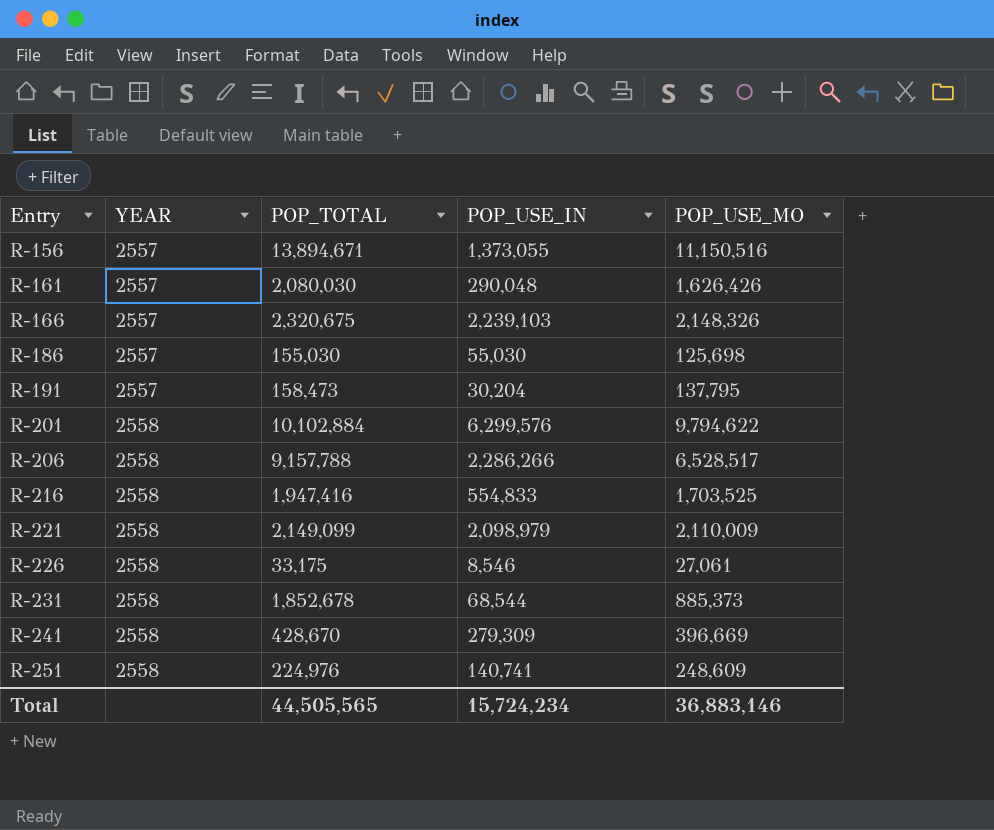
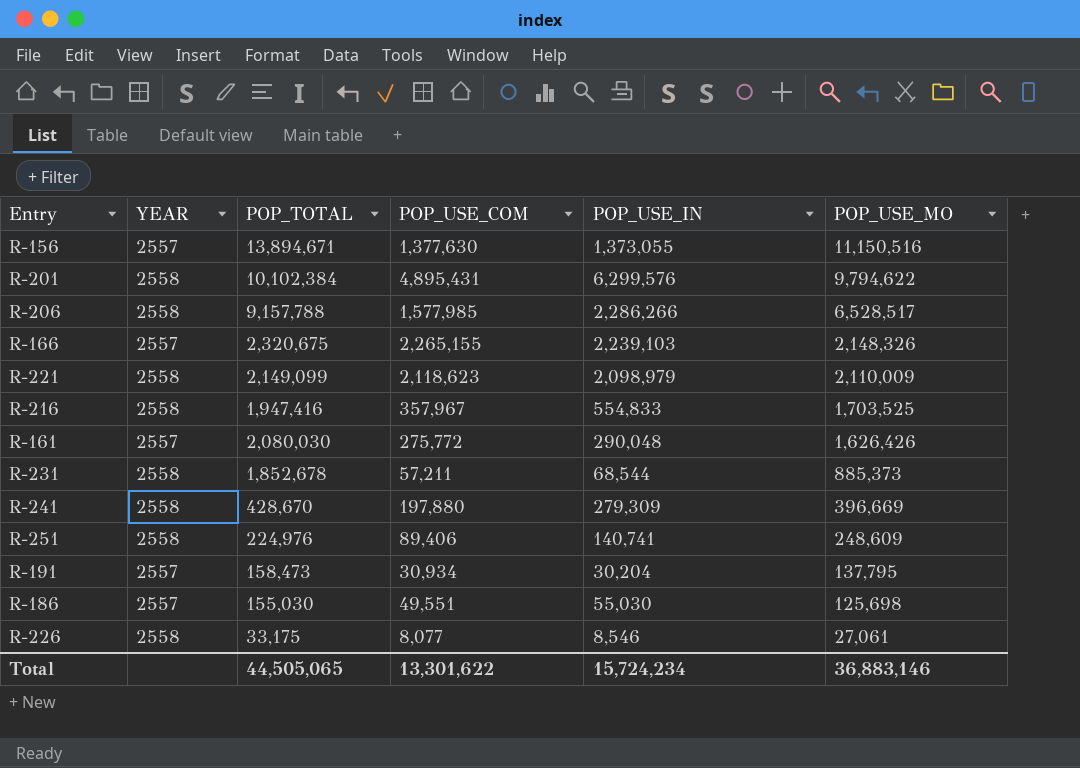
row order: Entry ascending -> POP_USE_MO descending
column POP_USE_COM | position: none -> 4
R-201 | POP_TOTAL: 10,102,884 -> 10,102,384
Total | POP_TOTAL: 44,505,565 -> 44,505,065

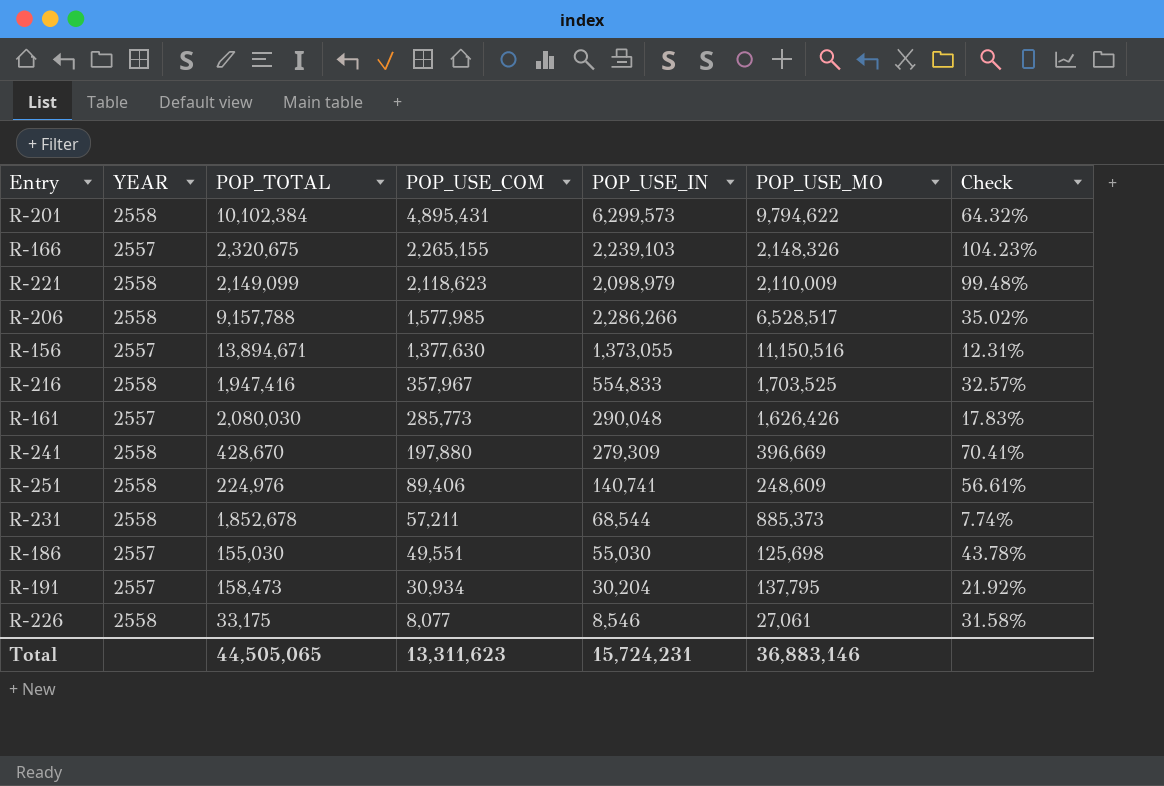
row order: POP_USE_MO descending -> POP_USE_COM descending
column Check | formula: none -> [POP_USE_IN] / [POP_USE_MO]
R-201 | POP_USE_IN: 6,299,576 -> 6,299,573
R-161 | POP_USE_COM: 275,772 -> 285,773
Total | POP_USE_COM: 13,301,622 -> 13,311,623
Total | POP_USE_IN: 15,724,234 -> 15,724,231

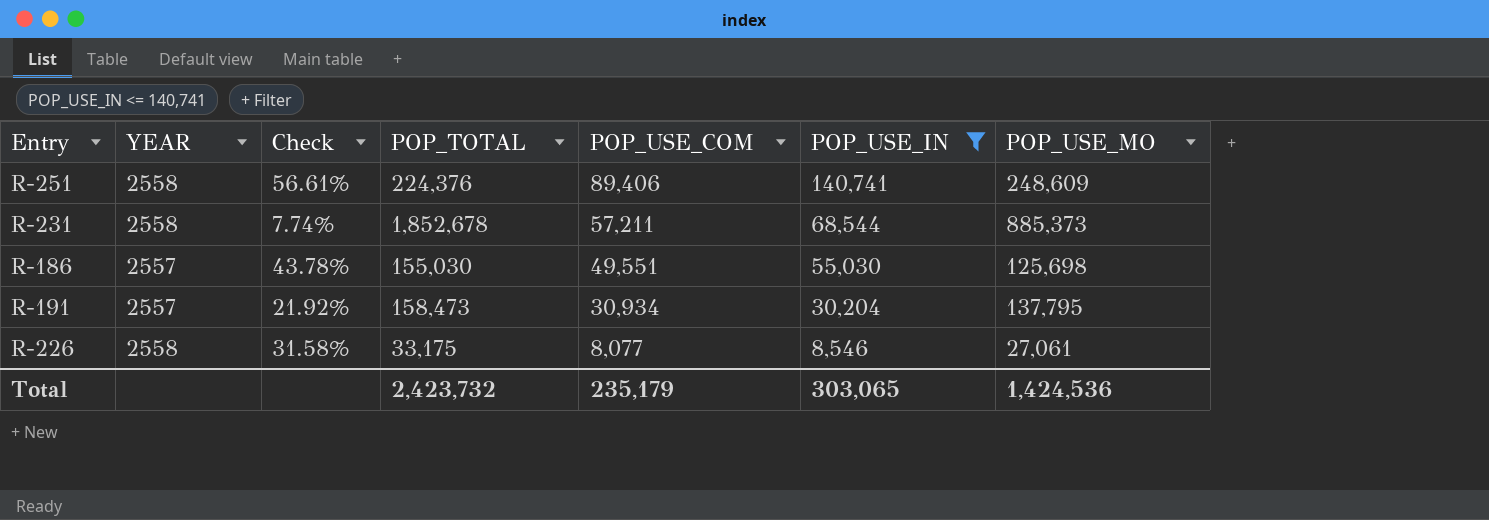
filter: none -> POP_USE_IN <= 140,741
column Check | position: 7 -> 3
R-251 | POP_TOTAL: 224,976 -> 224,376
Total | POP_TOTAL: 44,505,065 -> 2,423,732
Total | POP_USE_COM: 13,311,623 -> 235,179
Total | POP_USE_IN: 15,724,231 -> 303,065
Total | POP_USE_MO: 36,883,146 -> 1,424,536

